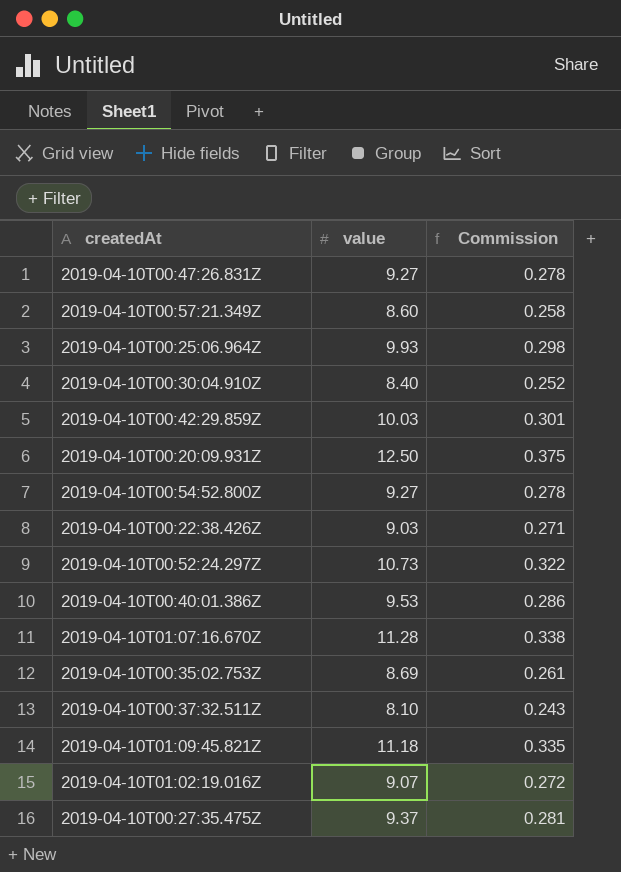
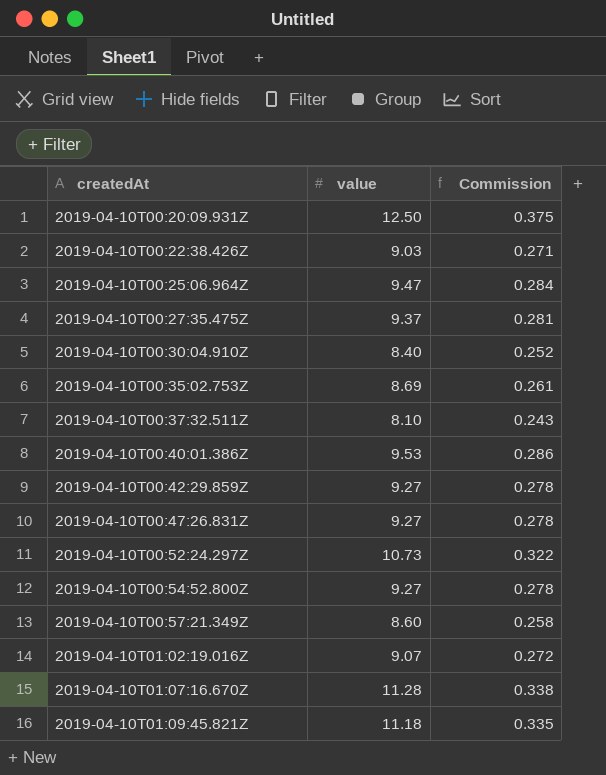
row order: none -> createdAt ascending
2019-04-10T00:25:06.964Z | value: 9.93 -> 9.47
2019-04-10T00:25:06.964Z | Commission: 0.298 -> 0.284
2019-04-10T00:42:29.859Z | value: 10.03 -> 9.27
2019-04-10T00:42:29.859Z | Commission: 0.301 -> 0.278

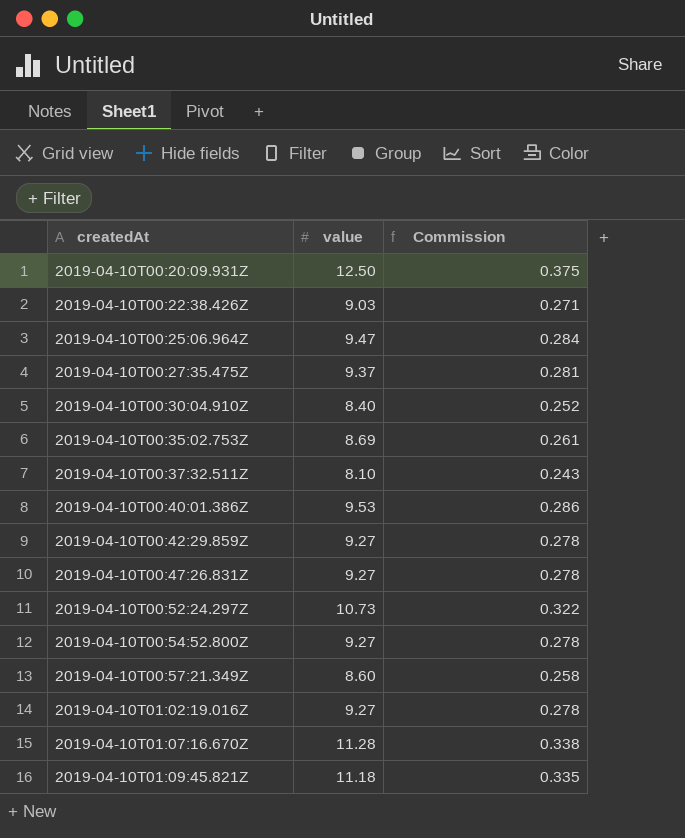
2019-04-10T01:02:19.016Z | value: 9.07 -> 9.27
2019-04-10T01:02:19.016Z | Commission: 0.272 -> 0.278

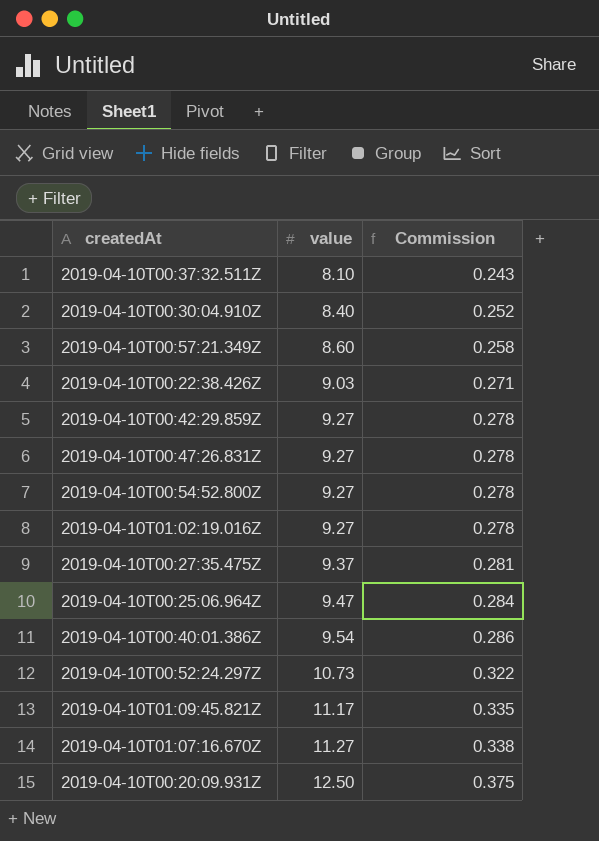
row order: createdAt ascending -> value ascending
row 2019-04-10T00:35:02.753Z: 8.69 | 0.261 -> none
2019-04-10T00:40:01.386Z | value: 9.53 -> 9.54
2019-04-10T01:09:45.821Z | value: 11.18 -> 11.17
2019-04-10T01:07:16.670Z | value: 11.28 -> 11.27

